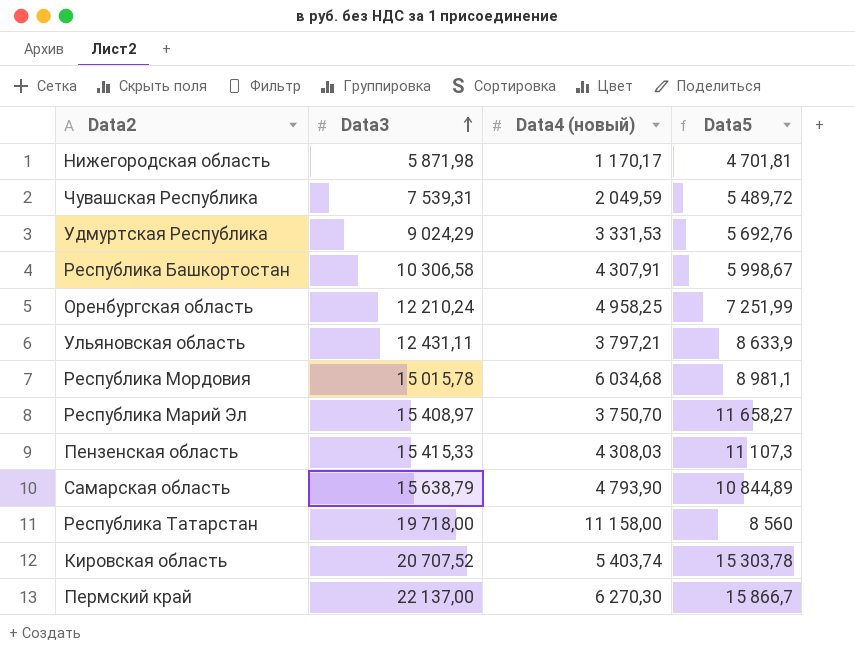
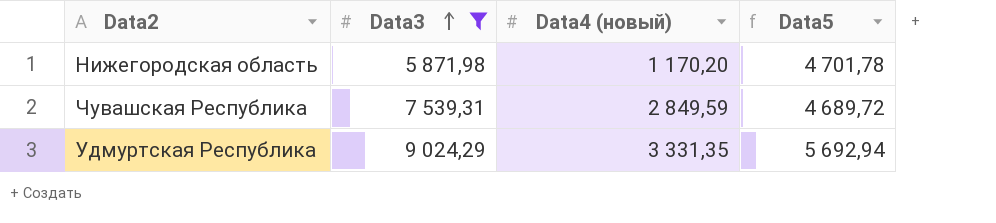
filter: none -> Data3 <= 9 024,29
Нижегородская область | Data4 (новый): 1 170,17 -> 1 170,20
Нижегородская область | Data5: 4 701,81 -> 4 701,78
Чувашская Республика | Data4 (новый): 2 049,59 -> 2 849,59
Чувашская Республика | Data5: 5 489,72 -> 4 689,72
Удмуртская Республика | Data4 (новый): 3 331,53 -> 3 331,35
Удмуртская Республика | Data5: 5 692,76 -> 5 692,94

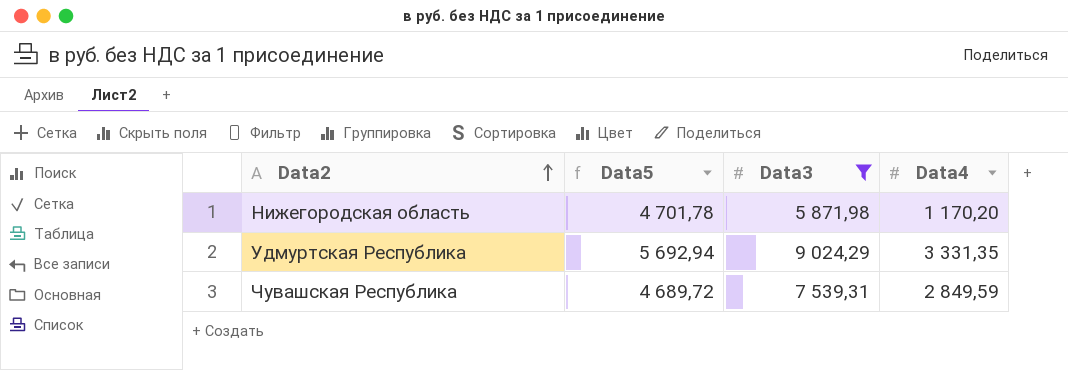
row order: Data3 ascending -> Data2 ascending
column Data5 | position: 4 -> 2
column name: Data4 (новый) -> Data4

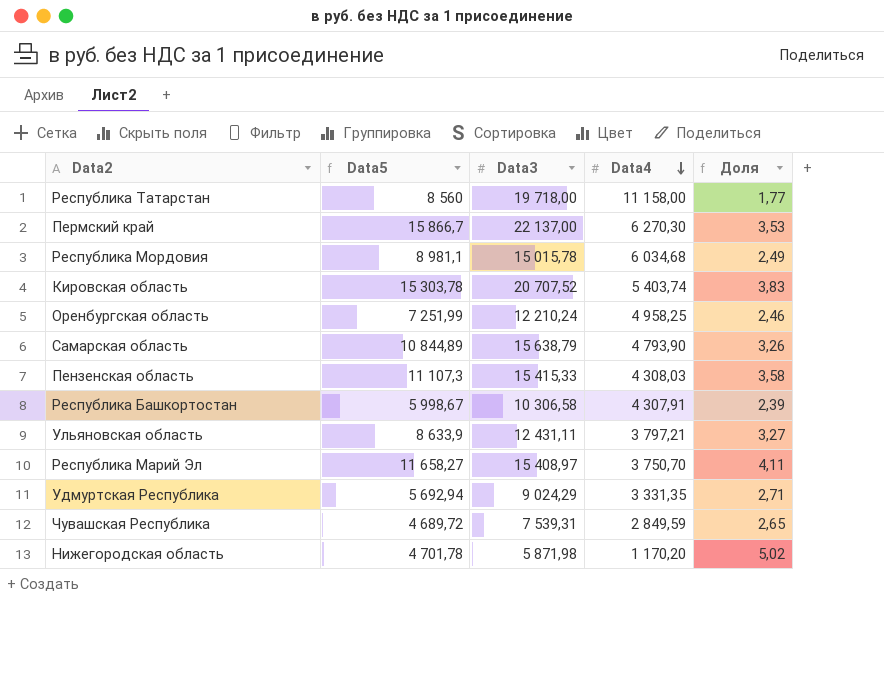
filter: Data3 <= 9 024,29 -> none
row order: Data2 ascending -> Data4 descending
column Доля | formula: none -> [Data3] / [Data4]

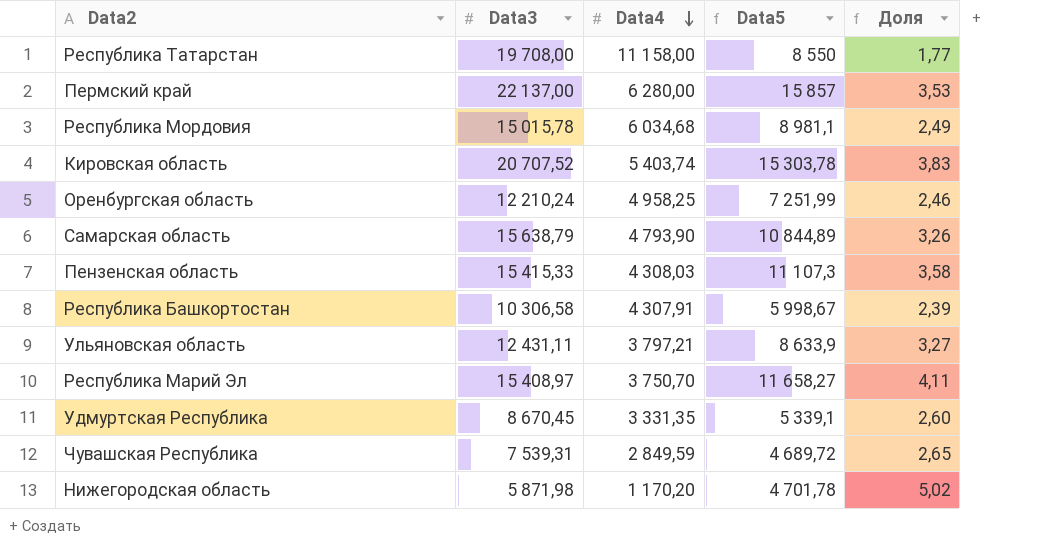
column Data5 | position: 2 -> 4
Республика Татарстан | Data3: 19 718,00 -> 19 708,00
Республика Татарстан | Data5: 8 560 -> 8 550
Пермский край | Data4: 6 270,30 -> 6 280,00
Пермский край | Data5: 15 866,7 -> 15 857
Удмуртская Республика | Data3: 9 024,29 -> 8 670,45
Удмуртская Республика | Data5: 5 692,94 -> 5 339,1
Удмуртская Республика | Доля: 2,71 -> 2,60

